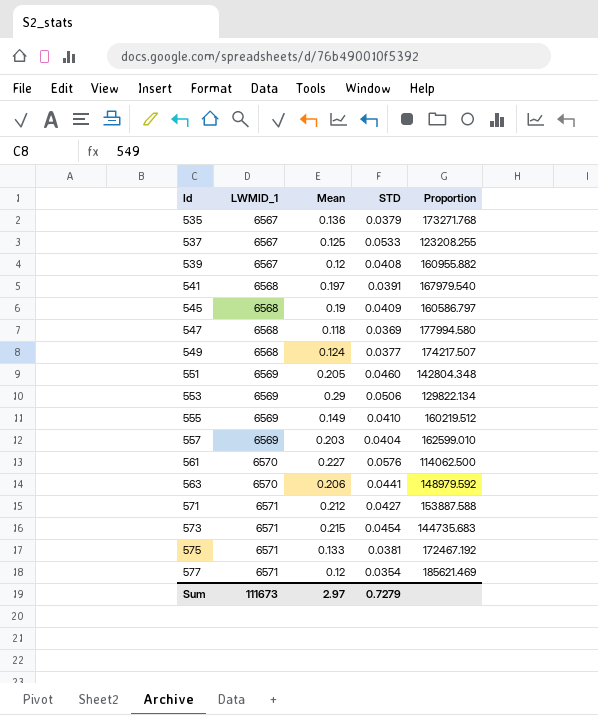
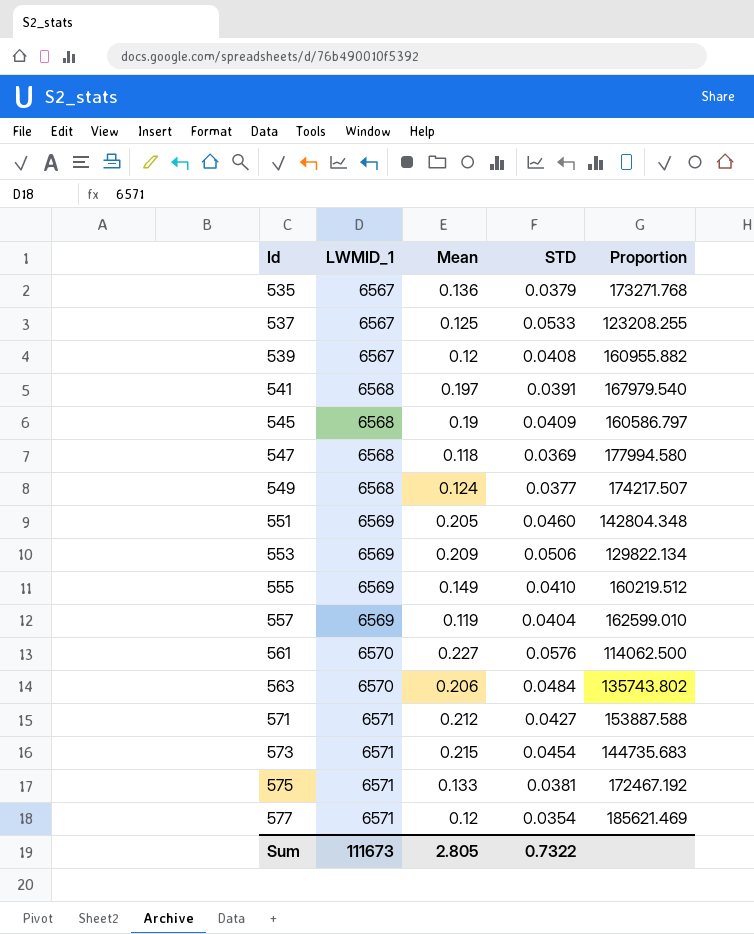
553 | Mean: 0.29 -> 0.209
557 | Mean: 0.203 -> 0.119
563 | STD: 0.0441 -> 0.0484
563 | Proportion: 148979.592 -> 135743.802
Sum | Mean: 2.97 -> 2.805
Sum | STD: 0.7279 -> 0.7322

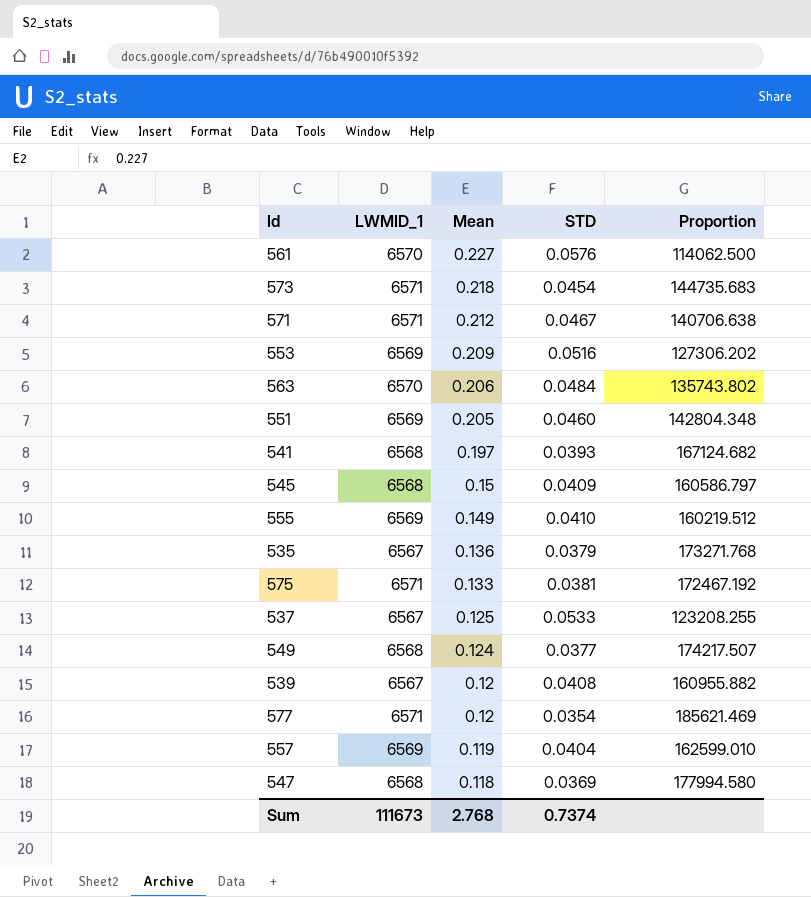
row order: Id ascending -> Mean descending
573 | Mean: 0.215 -> 0.218
571 | STD: 0.0427 -> 0.0467
571 | Proportion: 153887.588 -> 140706.638
553 | STD: 0.0506 -> 0.0516
553 | Proportion: 129822.134 -> 127306.202
541 | STD: 0.0391 -> 0.0393
541 | Proportion: 167979.540 -> 167124.682
545 | Mean: 0.19 -> 0.15
Sum | Mean: 2.805 -> 2.768
Sum | STD: 0.7322 -> 0.7374

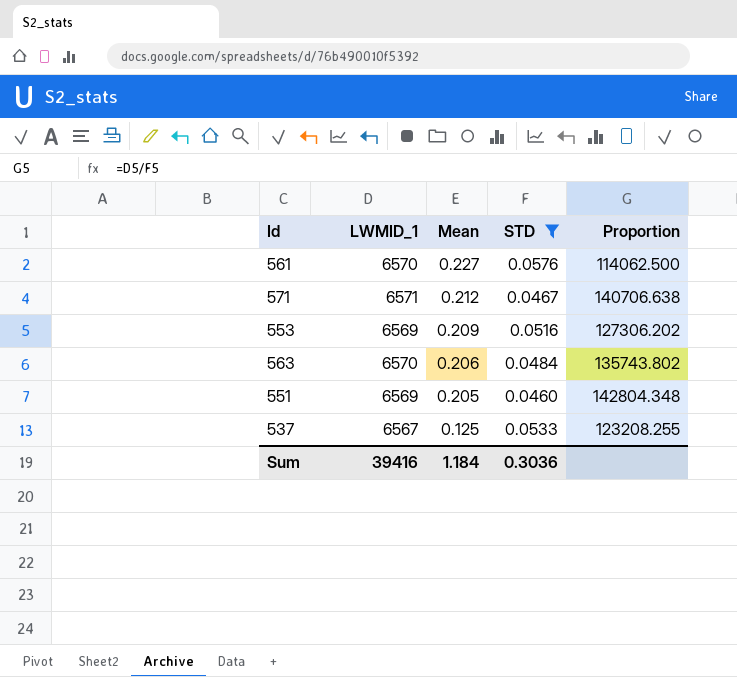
filter: none -> STD >= 0.0460
Sum | LWMID_1: 111673 -> 39416
Sum | Mean: 2.768 -> 1.184
Sum | STD: 0.7374 -> 0.3036

